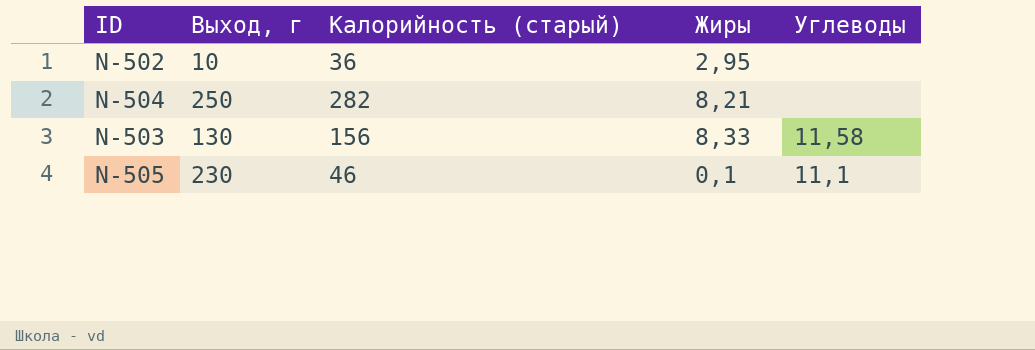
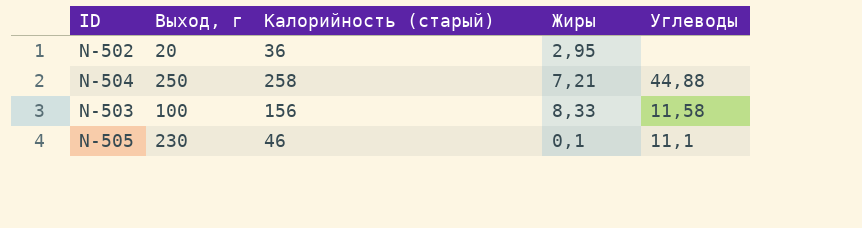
N-502 | Выход, г: 10 -> 20
N-504 | Калорийность (старый): 282 -> 258
N-504 | Жиры: 8,21 -> 7,21
N-504 | Углеводы: none -> 44,88
N-503 | Выход, г: 130 -> 100

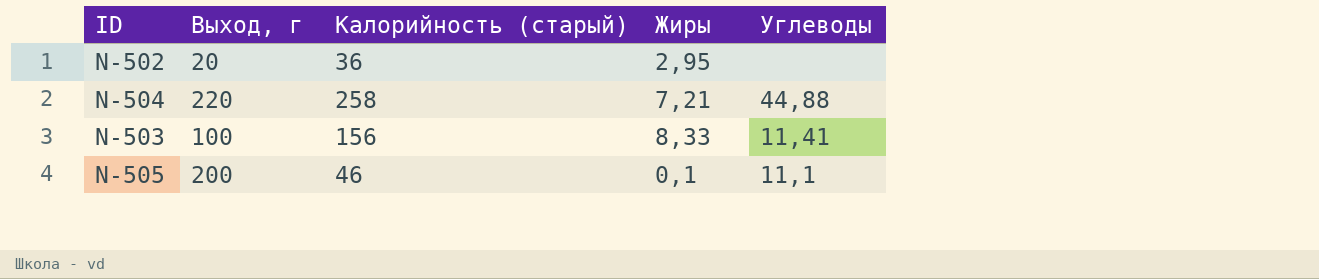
N-504 | Выход, г: 250 -> 220
N-503 | Углеводы: 11,58 -> 11,41
N-505 | Выход, г: 230 -> 200

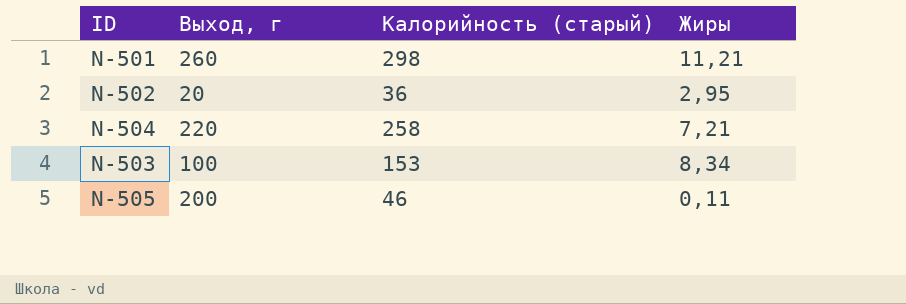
column Углеводы | position: 5 -> none
row N-501: none -> 260 | 298 | 11,21
N-503 | Калорийность (старый): 156 -> 153
N-503 | Жиры: 8,33 -> 8,34
N-505 | Жиры: 0,1 -> 0,11

